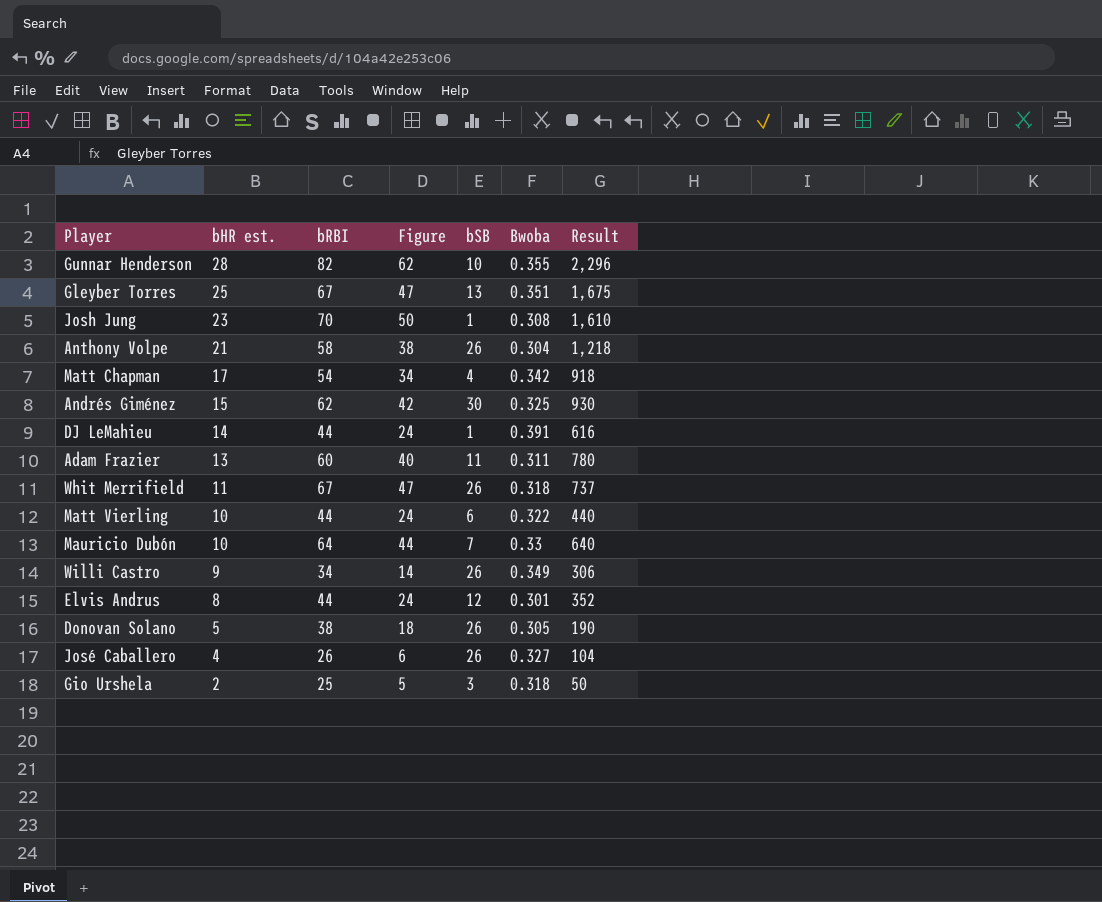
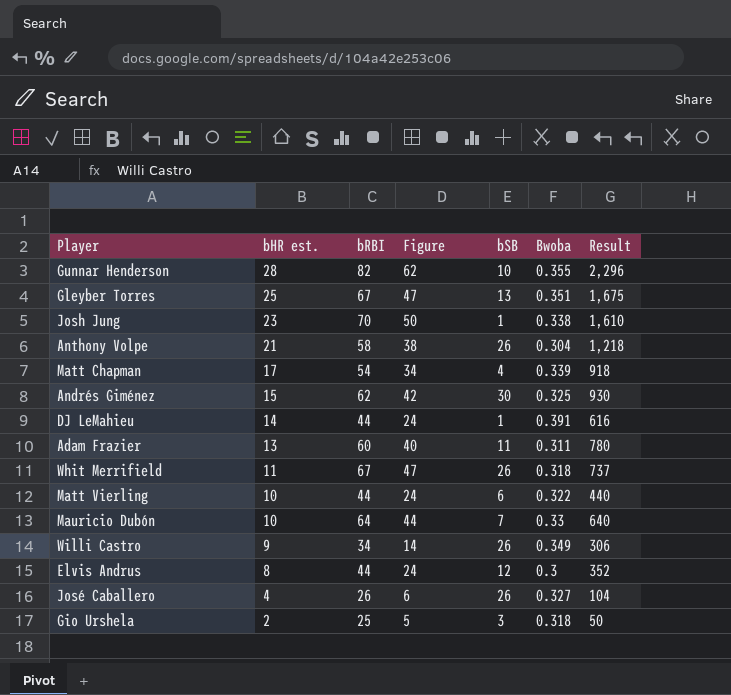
row Donovan Solano: 5 | 38 | 18 | 26 | 0.305 | 190 -> none
Josh Jung | Bwoba: 0.308 -> 0.338
Matt Chapman | Bwoba: 0.342 -> 0.339
Elvis Andrus | Bwoba: 0.301 -> 0.3

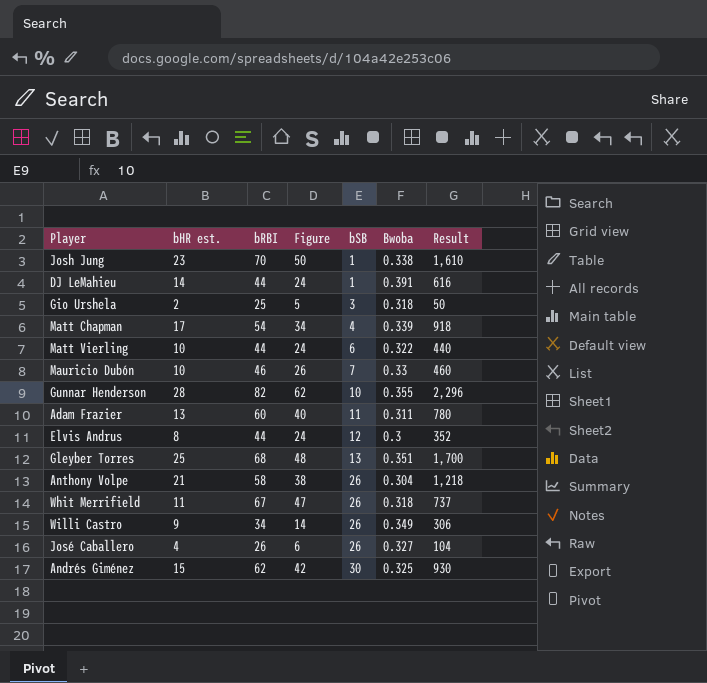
row order: bHR est. descending -> bSB ascending
Mauricio Dubón | bRBI: 64 -> 46
Mauricio Dubón | Figure: 44 -> 26
Mauricio Dubón | Result: 640 -> 460
Gleyber Torres | bRBI: 67 -> 68
Gleyber Torres | Figure: 47 -> 48
Gleyber Torres | Result: 1,675 -> 1,700

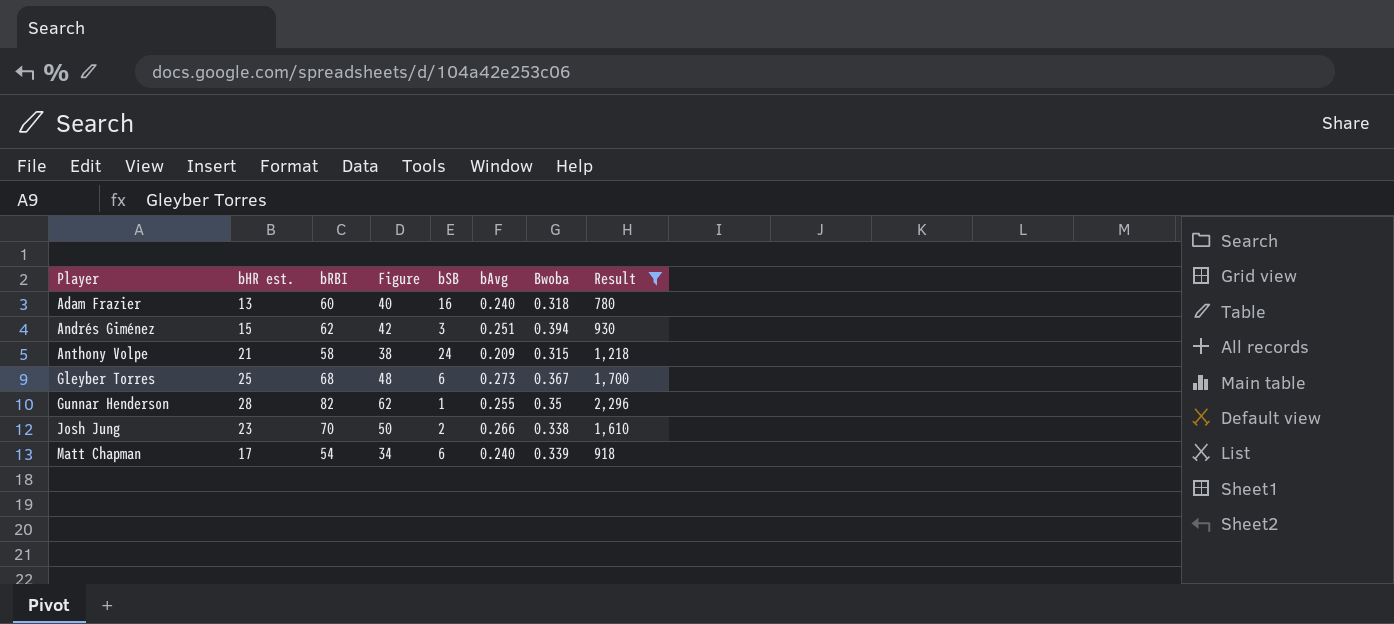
filter: none -> Result >= 780
row order: bSB ascending -> Player ascending
column bAvg | position: none -> 6
Adam Frazier | bSB: 11 -> 16
Adam Frazier | Bwoba: 0.311 -> 0.318
Andrés Giménez | bSB: 30 -> 3
Andrés Giménez | Bwoba: 0.325 -> 0.394
Anthony Volpe | bSB: 26 -> 24
Anthony Volpe | Bwoba: 0.304 -> 0.315
Gleyber Torres | bSB: 13 -> 6
Gleyber Torres | Bwoba: 0.351 -> 0.367
Gunnar Henderson | bSB: 10 -> 1
Gunnar Henderson | Bwoba: 0.355 -> 0.35
Josh Jung | bSB: 1 -> 2
Matt Chapman | bSB: 4 -> 6

